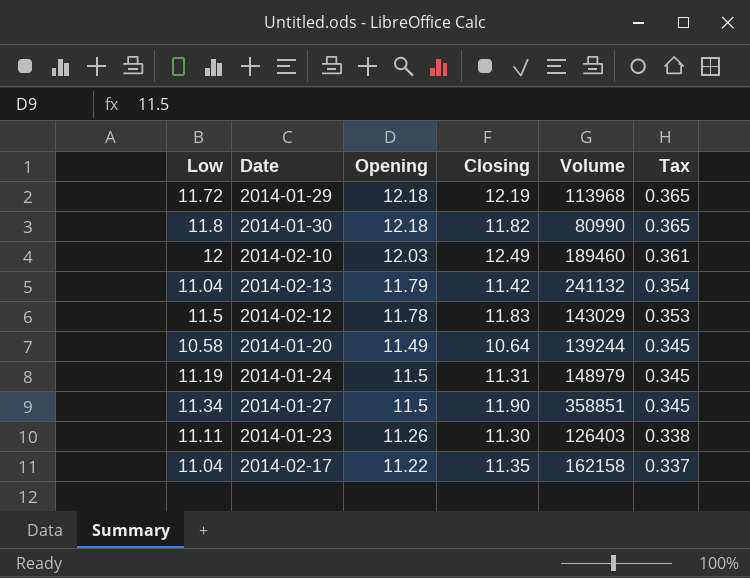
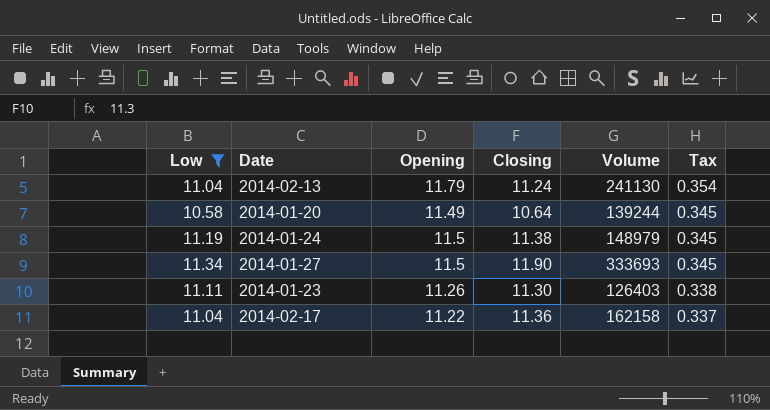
filter: none -> Low <= 11.34
2014-02-13 | Closing: 11.42 -> 11.24
2014-02-13 | Volume: 241132 -> 241130
2014-01-24 | Closing: 11.31 -> 11.38
2014-01-27 | Volume: 358851 -> 333693
2014-02-17 | Closing: 11.35 -> 11.36

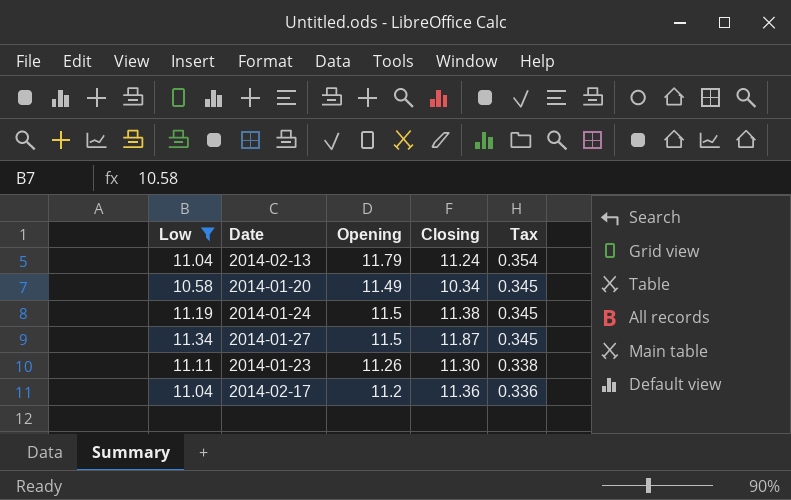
column Volume | position: 5 -> none
2014-01-20 | Closing: 10.64 -> 10.34
2014-01-27 | Closing: 11.90 -> 11.87
2014-02-17 | Opening: 11.22 -> 11.2
2014-02-17 | Tax: 0.337 -> 0.336

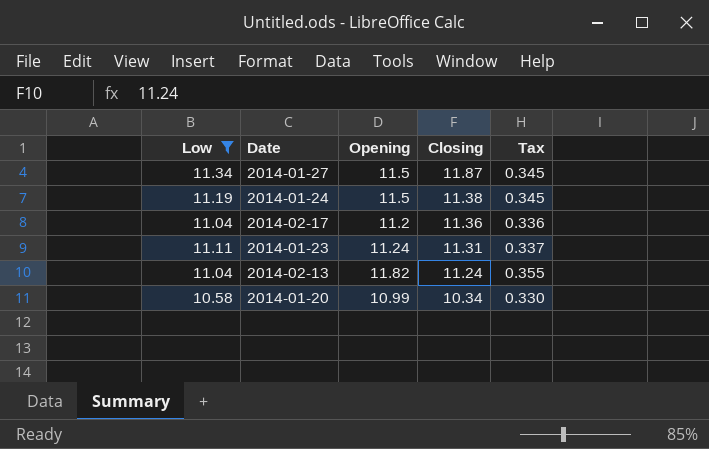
row order: Tax descending -> Closing descending
2014-01-23 | Opening: 11.26 -> 11.24
2014-01-23 | Closing: 11.30 -> 11.31
2014-01-23 | Tax: 0.338 -> 0.337
2014-02-13 | Opening: 11.79 -> 11.82
2014-02-13 | Tax: 0.354 -> 0.355
2014-01-20 | Opening: 11.49 -> 10.99
2014-01-20 | Tax: 0.345 -> 0.330

